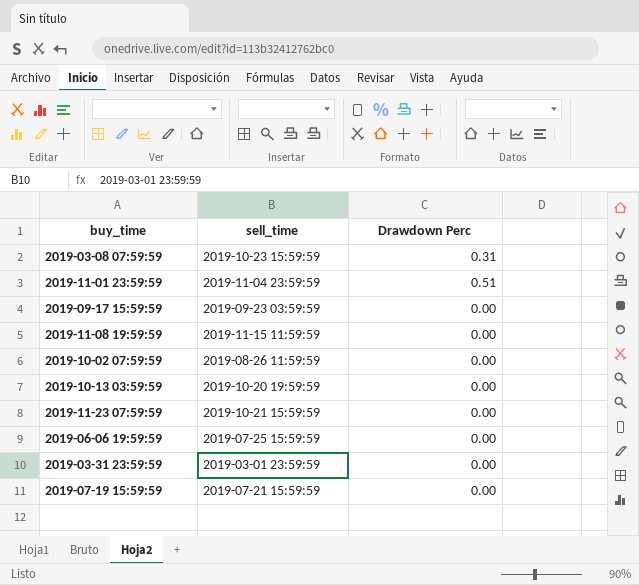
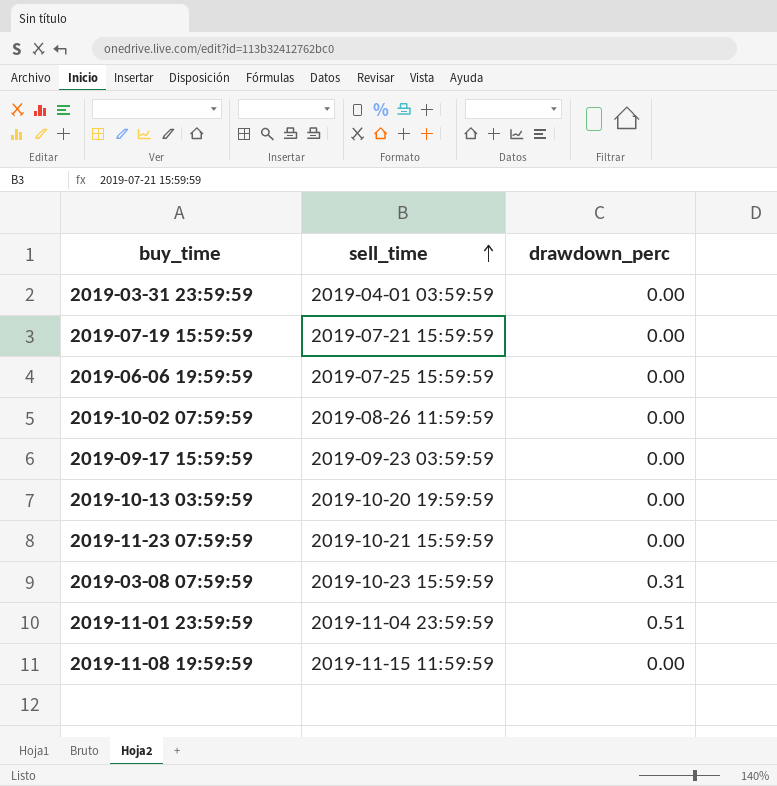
row order: none -> sell_time ascending
column name: Drawdown Perc -> drawdown_perc
2019-03-31 23:59:59 | sell_time: 2019-03-01 23:59:59 -> 2019-04-01 03:59:59

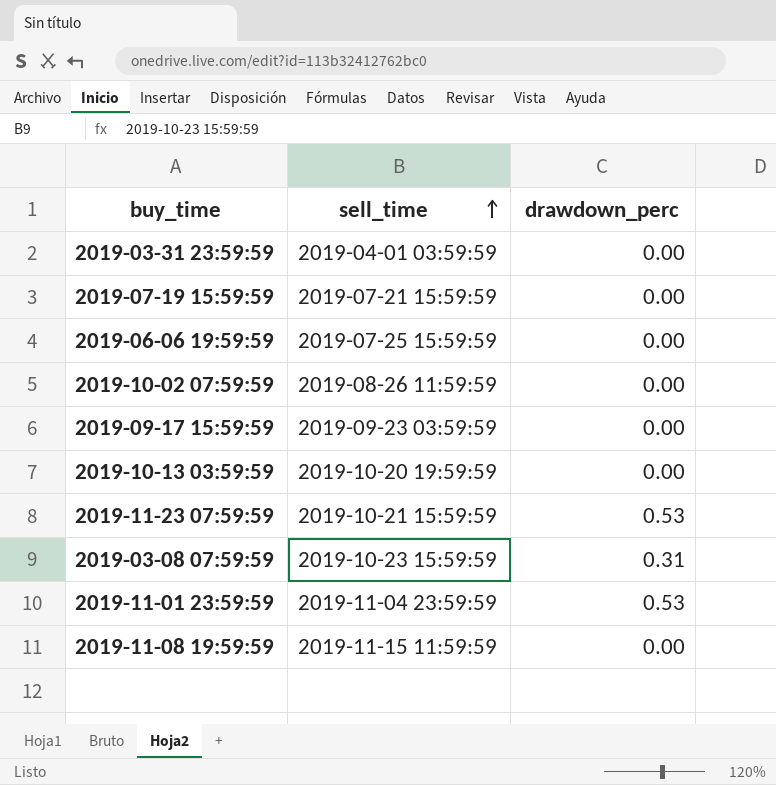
2019-11-23 07:59:59 | drawdown_perc: 0.00 -> 0.53
2019-11-01 23:59:59 | drawdown_perc: 0.51 -> 0.53

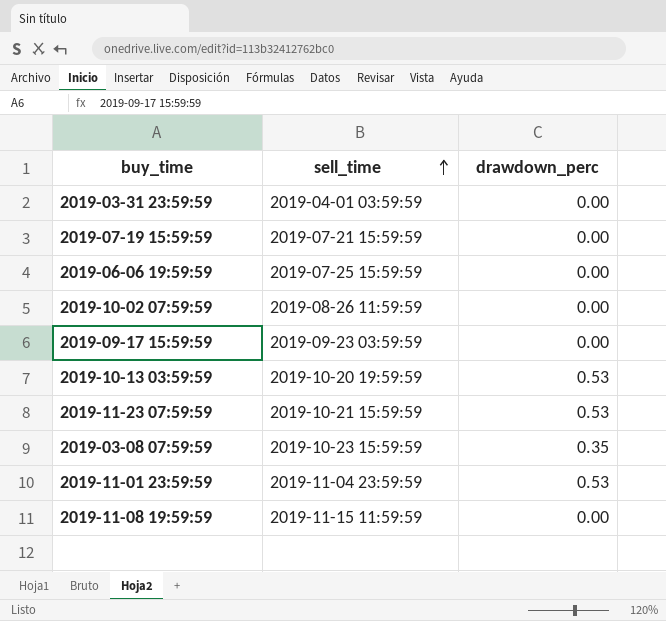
2019-10-13 03:59:59 | drawdown_perc: 0.00 -> 0.53
2019-03-08 07:59:59 | drawdown_perc: 0.31 -> 0.35

